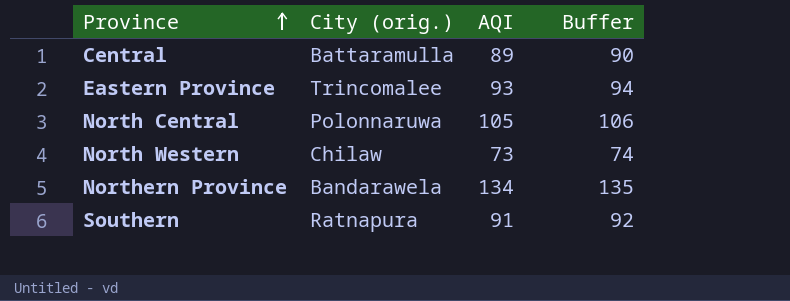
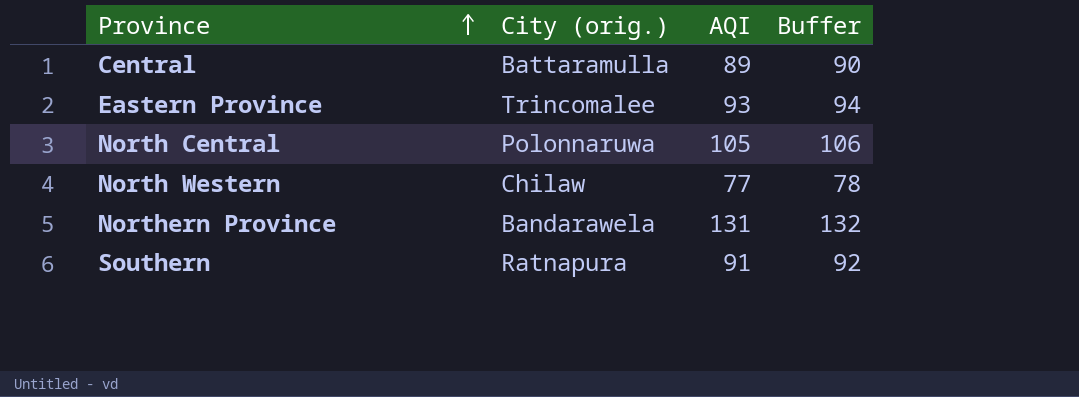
North Western | AQI: 73 -> 77
North Western | Buffer: 74 -> 78
Northern Province | AQI: 134 -> 131
Northern Province | Buffer: 135 -> 132

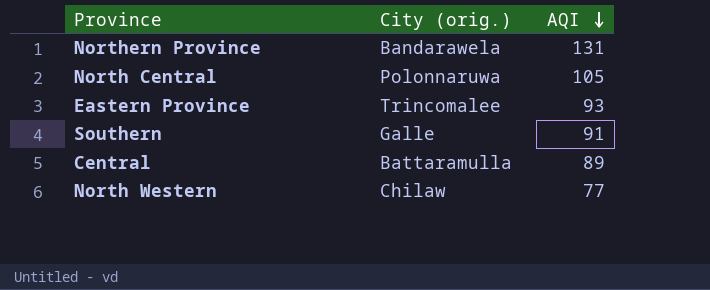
row order: Province ascending -> AQI descending
column Buffer | formula: [AQI] + 1 -> none
Southern | City (orig.): Ratnapura -> Galle

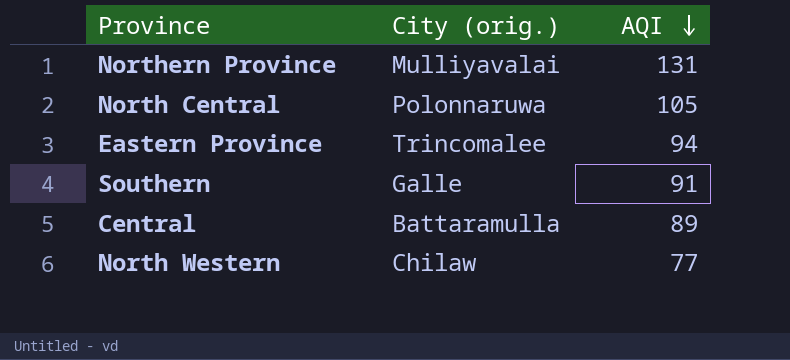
Northern Province | City (orig.): Bandarawela -> Mulliyavalai
Eastern Province | AQI: 93 -> 94

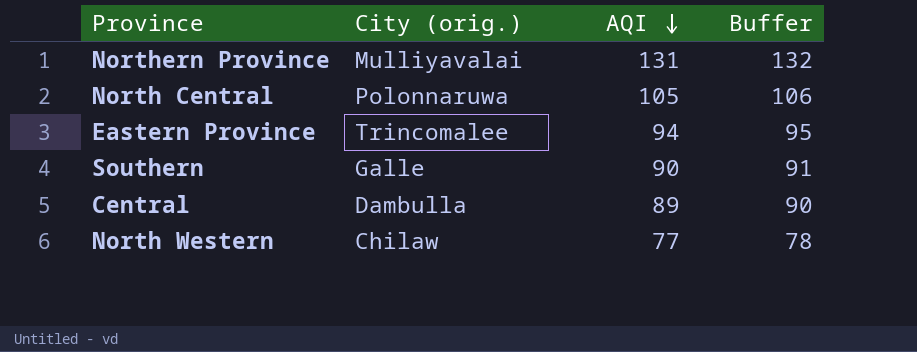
column Buffer | formula: none -> [AQI] + 1
Southern | AQI: 91 -> 90
Central | City (orig.): Battaramulla -> Dambulla

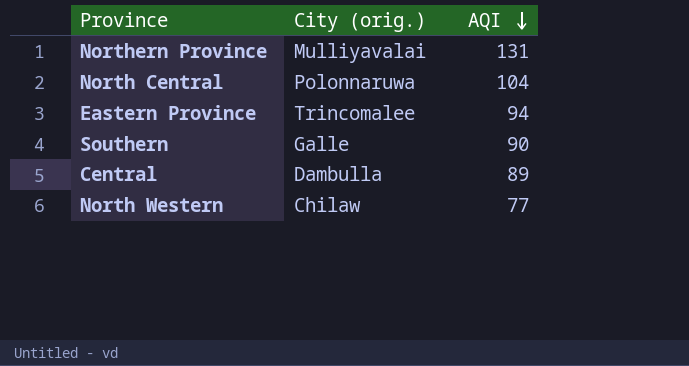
column Buffer | formula: [AQI] + 1 -> none
North Central | AQI: 105 -> 104

